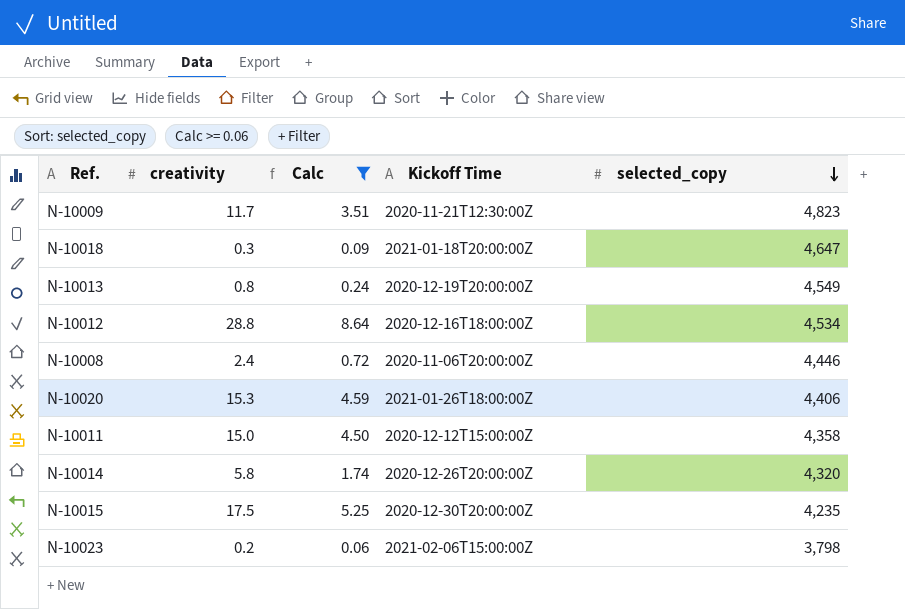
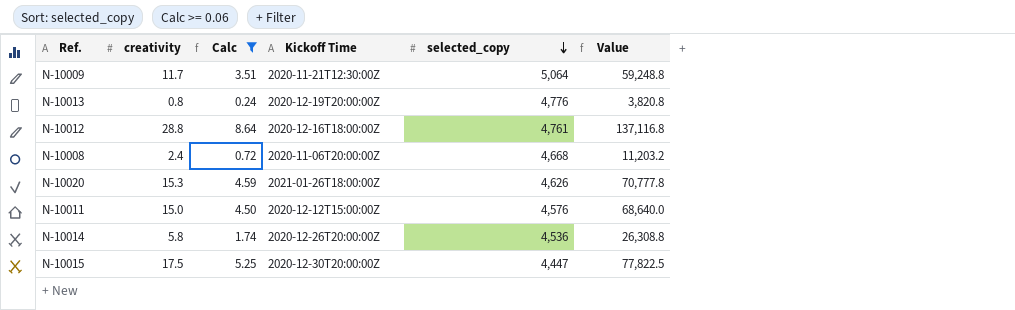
column Value | formula: none -> [creativity] * [selected_copy]
row N-10018: 0.3 | 0.09 | 2021-01-18T20:00:00Z | 4,647 -> none
row N-10023: 0.2 | 0.06 | 2021-02-06T15:00:00Z | 3,798 -> none
N-10009 | selected_copy: 4,823 -> 5,064
N-10013 | selected_copy: 4,549 -> 4,776
N-10012 | selected_copy: 4,534 -> 4,761
N-10008 | selected_copy: 4,446 -> 4,668
N-10020 | selected_copy: 4,406 -> 4,626
N-10011 | selected_copy: 4,358 -> 4,576
N-10014 | selected_copy: 4,320 -> 4,536
N-10015 | selected_copy: 4,235 -> 4,447

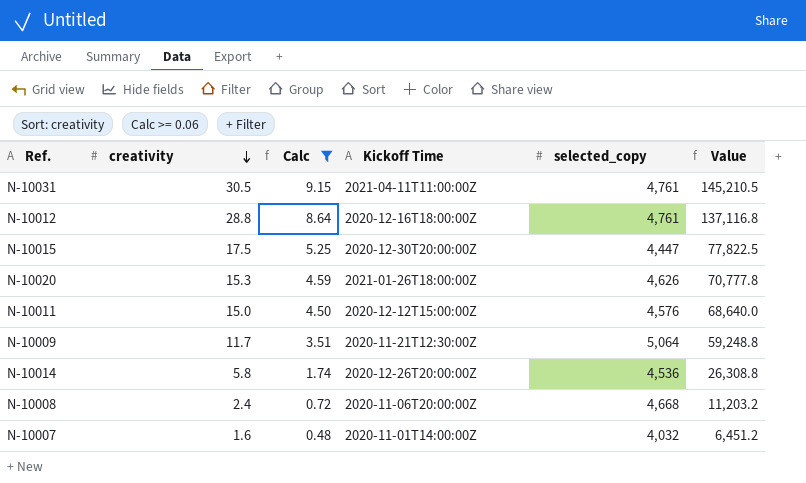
row order: selected_copy descending -> creativity descending
row N-10013: 0.8 | 0.24 | 2020-12-19T20:00:00Z | 4,776 | 3,820.8 -> none
row N-10031: none -> 30.5 | 9.15 | 2021-04-11T11:00:00Z | 4,761 | 145,210.5
row N-10007: none -> 1.6 | 0.48 | 2020-11-01T14:00:00Z | 4,032 | 6,451.2

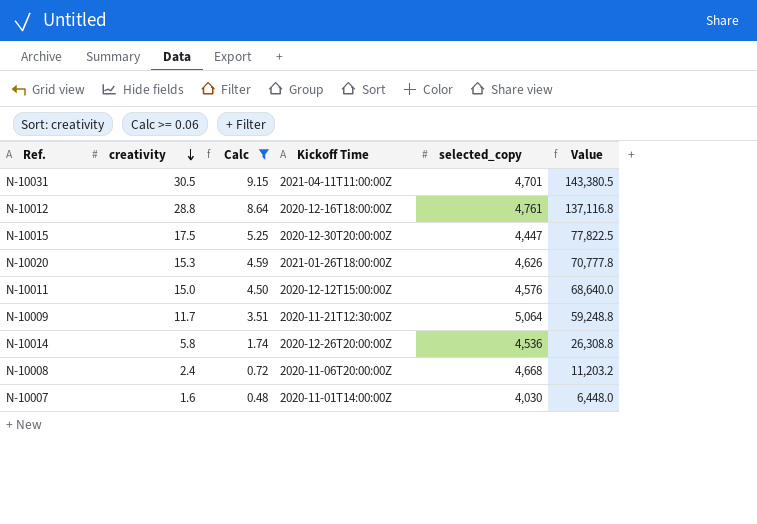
N-10031 | selected_copy: 4,761 -> 4,701
N-10031 | Value: 145,210.5 -> 143,380.5
N-10007 | selected_copy: 4,032 -> 4,030
N-10007 | Value: 6,451.2 -> 6,448.0

